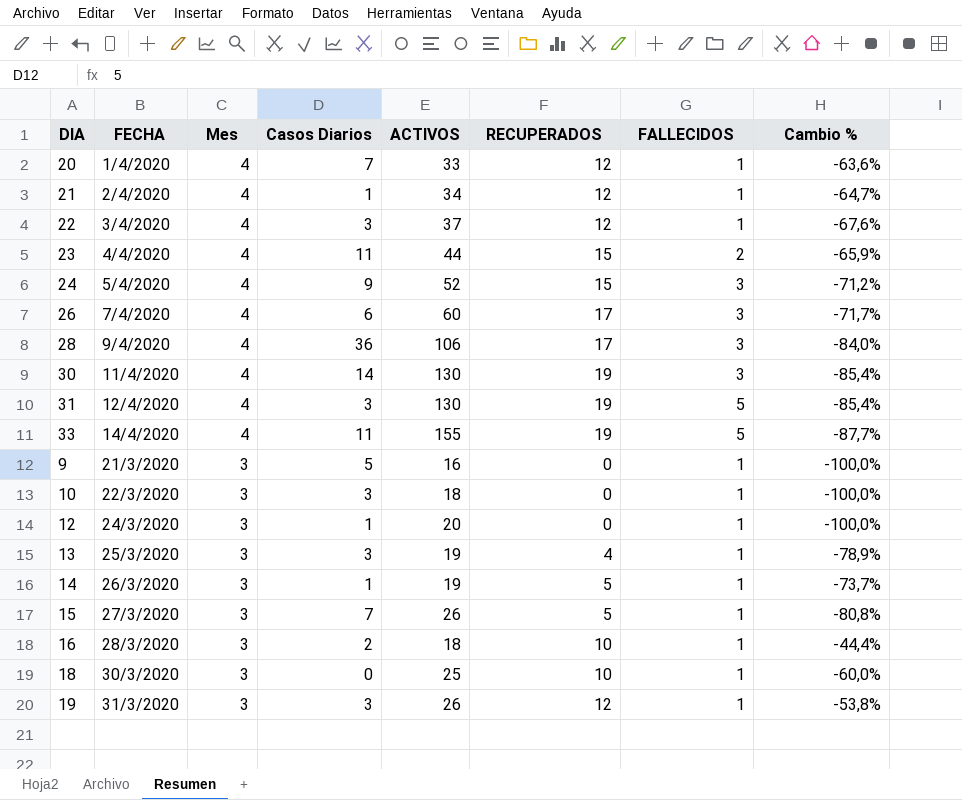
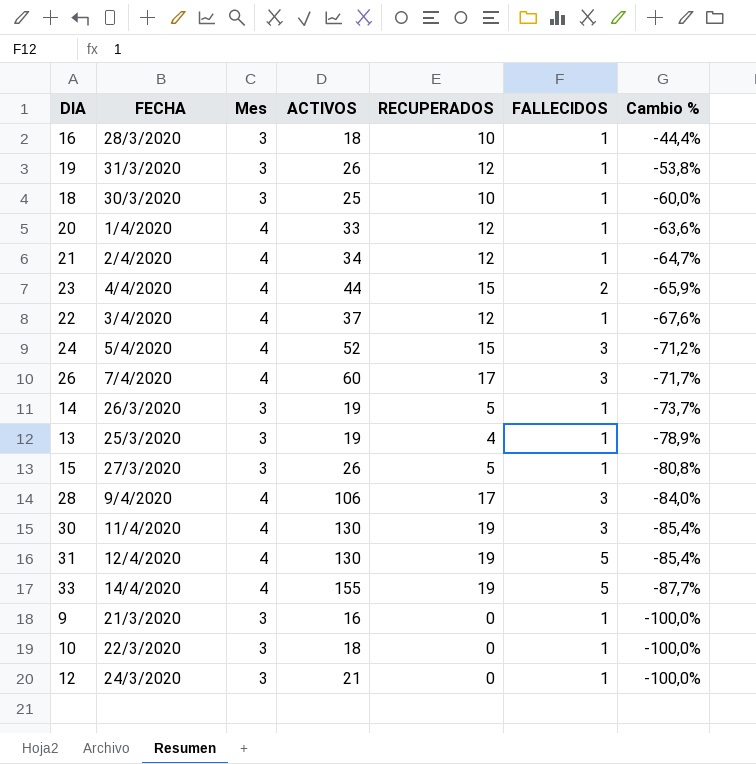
row order: Mes descending -> Cambio % descending
column Casos Diarios | position: 4 -> none
12 | ACTIVOS: 20 -> 21

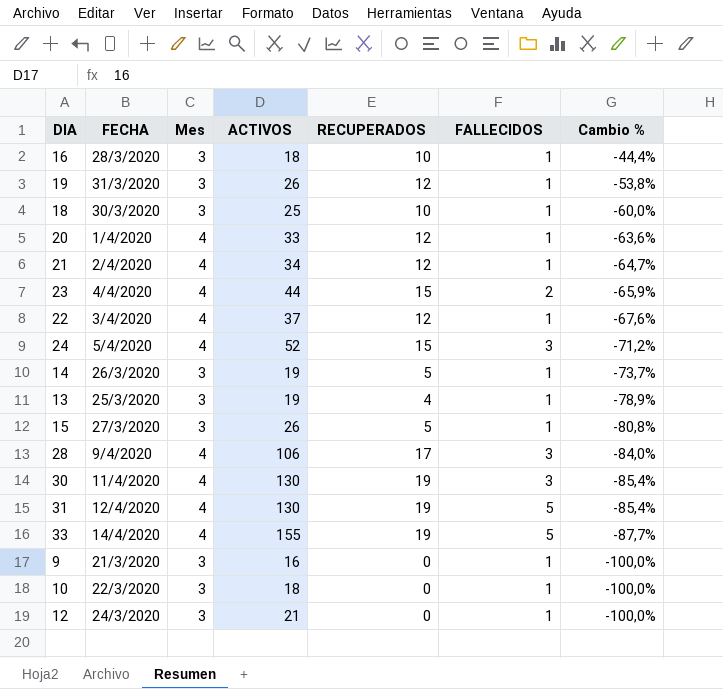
row 26: 7/4/2020 | 4 | 60 | 17 | 3 | -71,7% -> none

